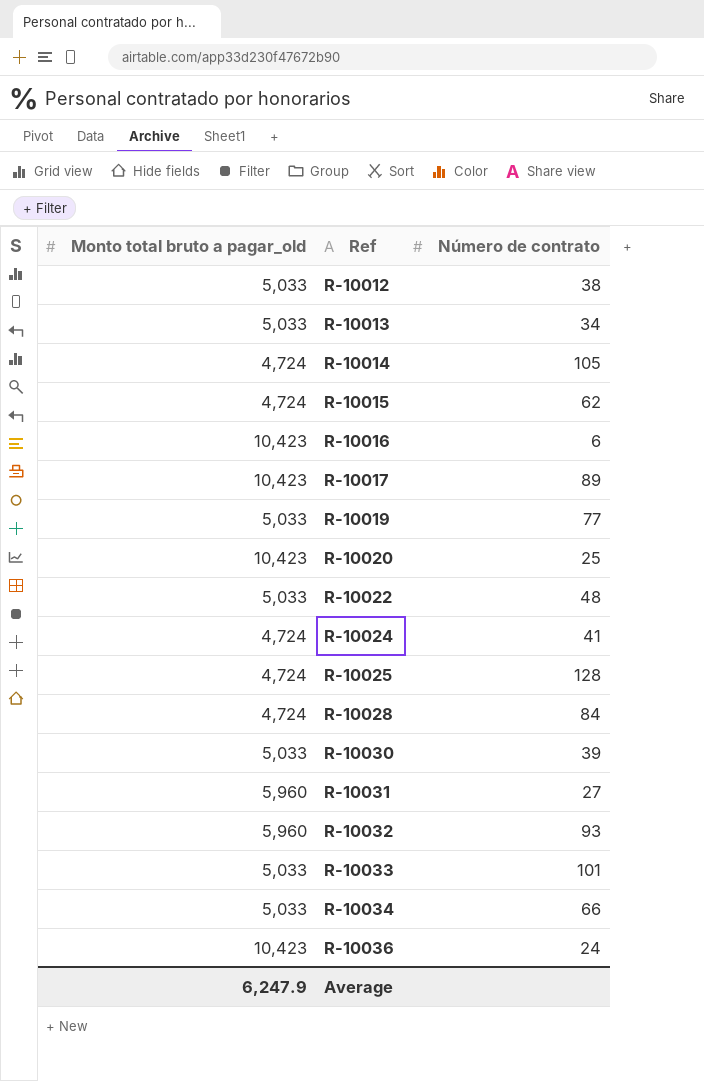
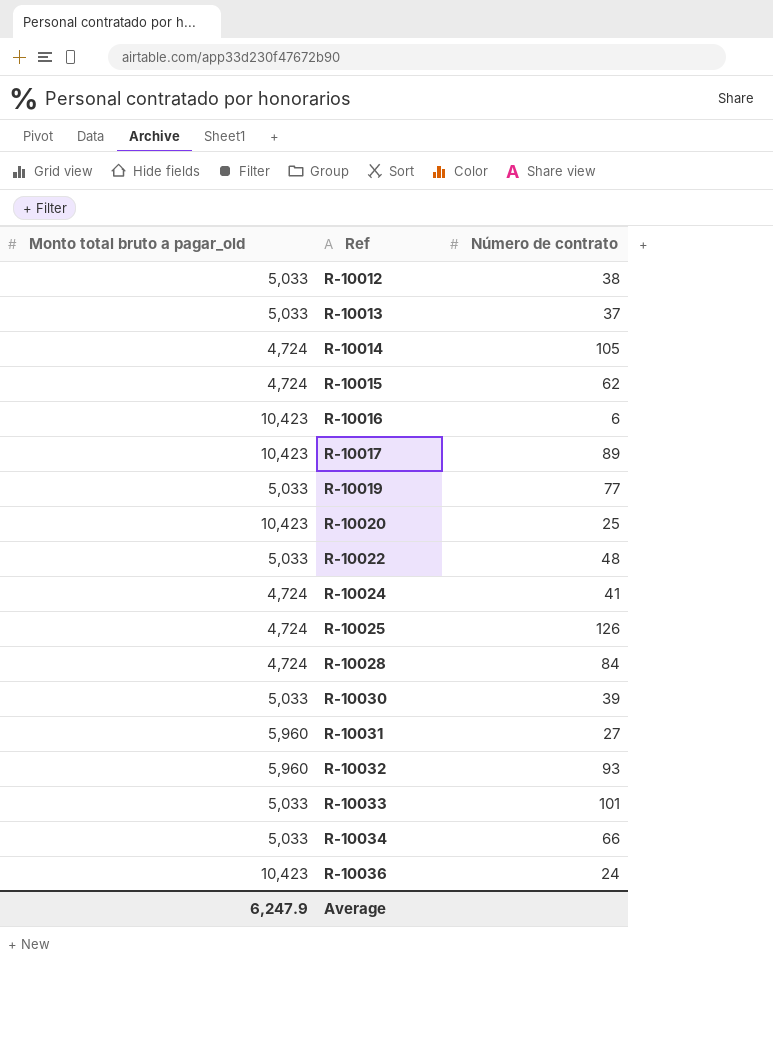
R-10013 | Número de contrato: 34 -> 37
R-10025 | Número de contrato: 128 -> 126

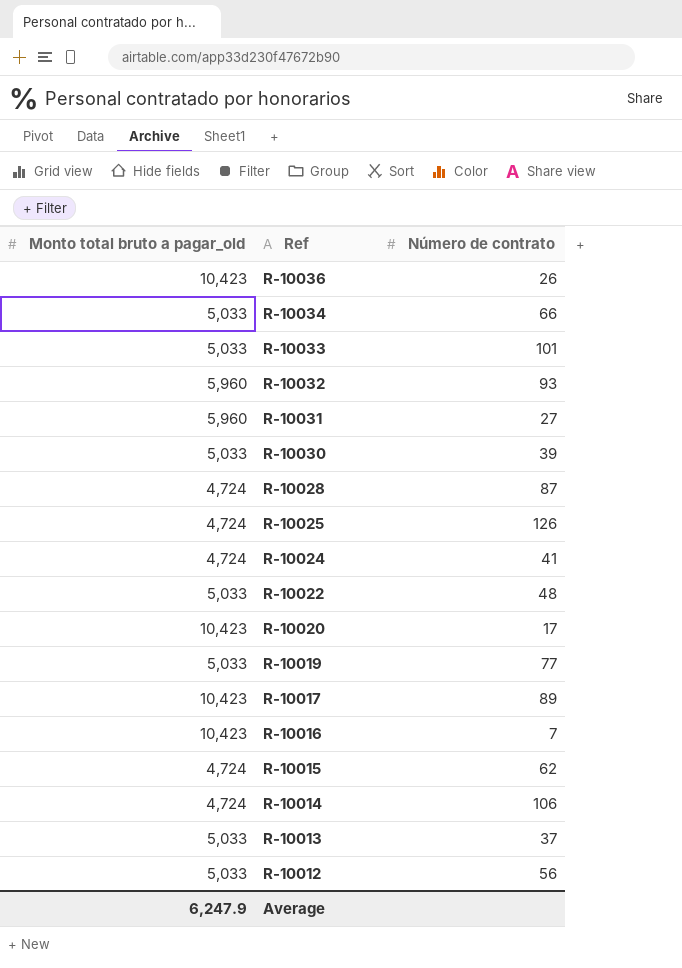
row order: Ref ascending -> Ref descending
R-10036 | Número de contrato: 24 -> 26
R-10028 | Número de contrato: 84 -> 87
R-10020 | Número de contrato: 25 -> 17
R-10016 | Número de contrato: 6 -> 7
R-10014 | Número de contrato: 105 -> 106
R-10012 | Número de contrato: 38 -> 56

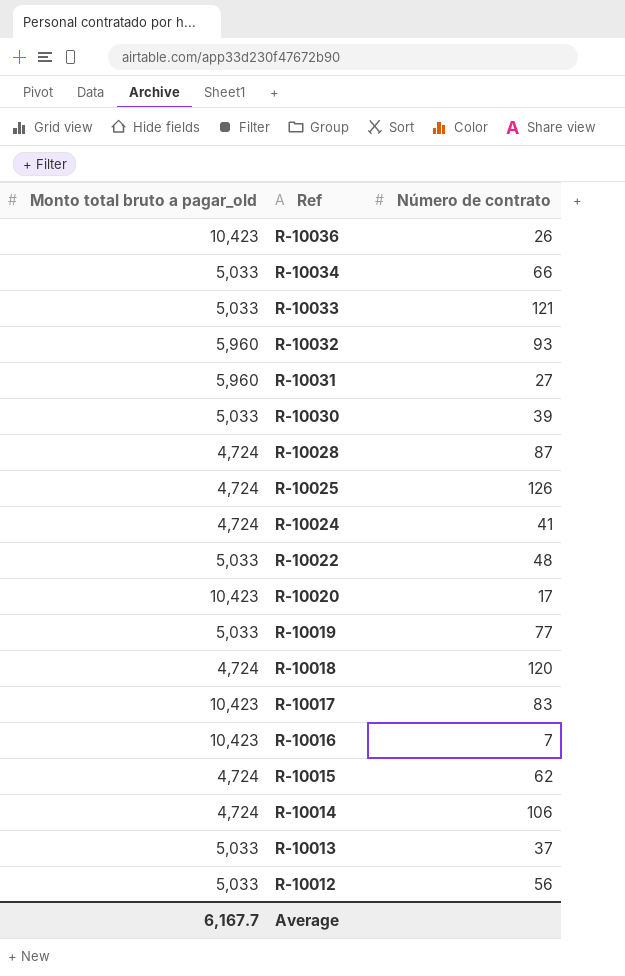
R-10033 | Número de contrato: 101 -> 121
row R-10018: none -> 4,724 | 120
R-10017 | Número de contrato: 89 -> 83
Average | Monto total bruto a pagar_old: 6,247.9 -> 6,167.7

